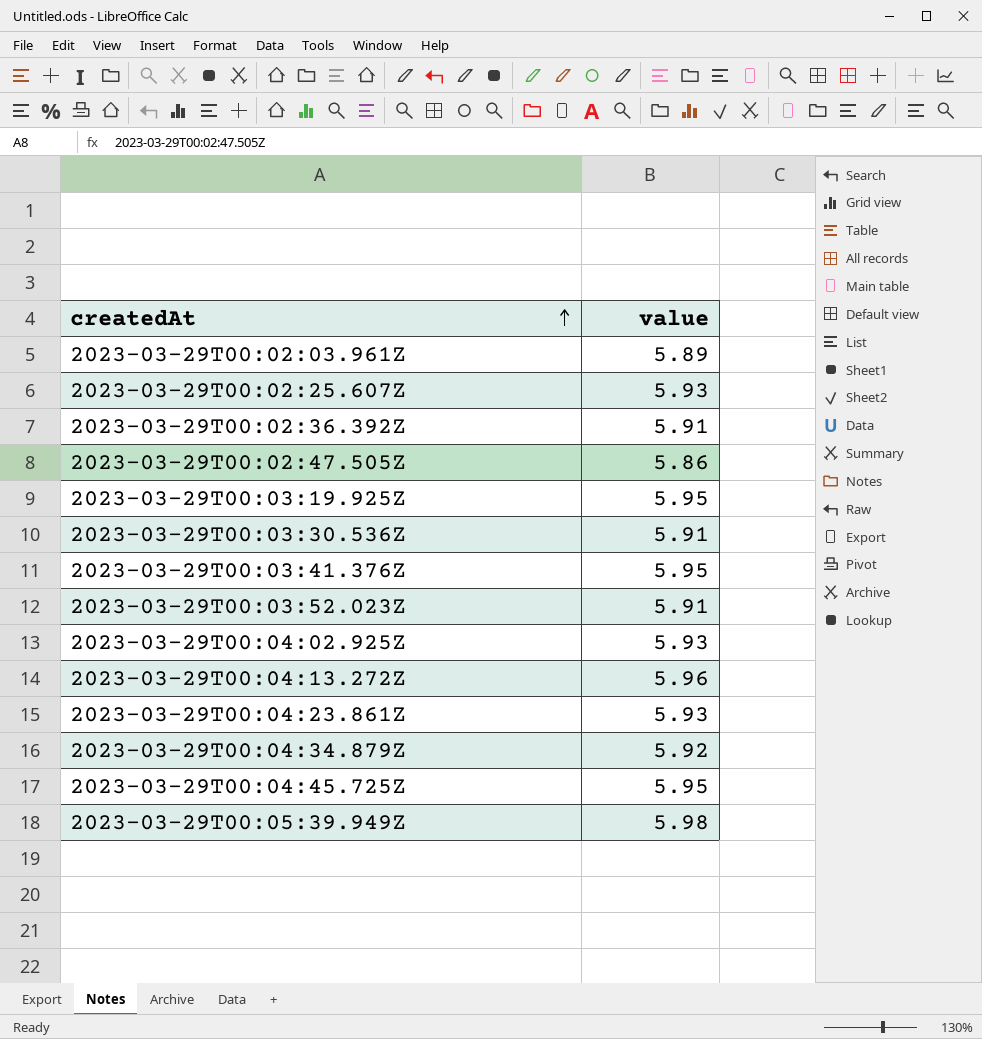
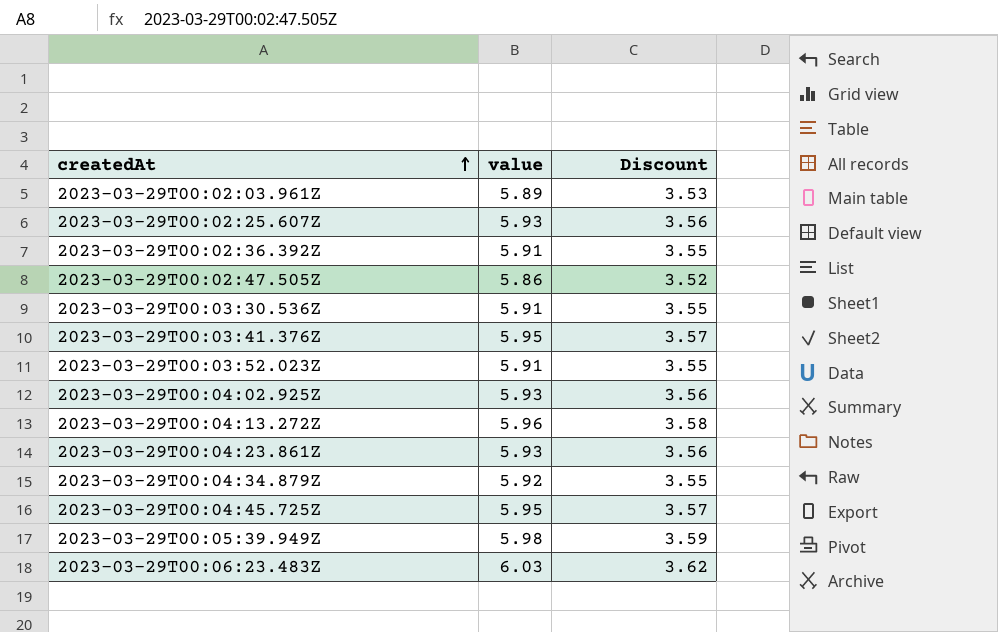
column Discount | formula: none -> [value] * 0.6
row 2023-03-29T00:03:19.925Z: 5.95 -> none
row 2023-03-29T00:06:23.483Z: none -> 6.03 | 3.62

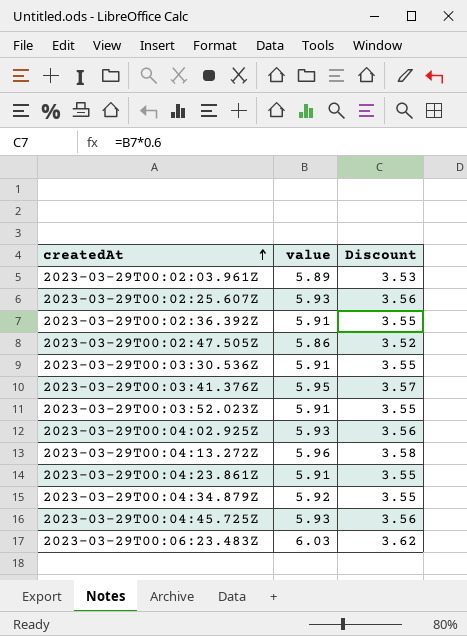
row 2023-03-29T00:05:39.949Z: 5.98 | 3.59 -> none
2023-03-29T00:04:23.861Z | value: 5.93 -> 5.91
2023-03-29T00:04:23.861Z | Discount: 3.56 -> 3.55
2023-03-29T00:04:45.725Z | value: 5.95 -> 5.93
2023-03-29T00:04:45.725Z | Discount: 3.57 -> 3.56

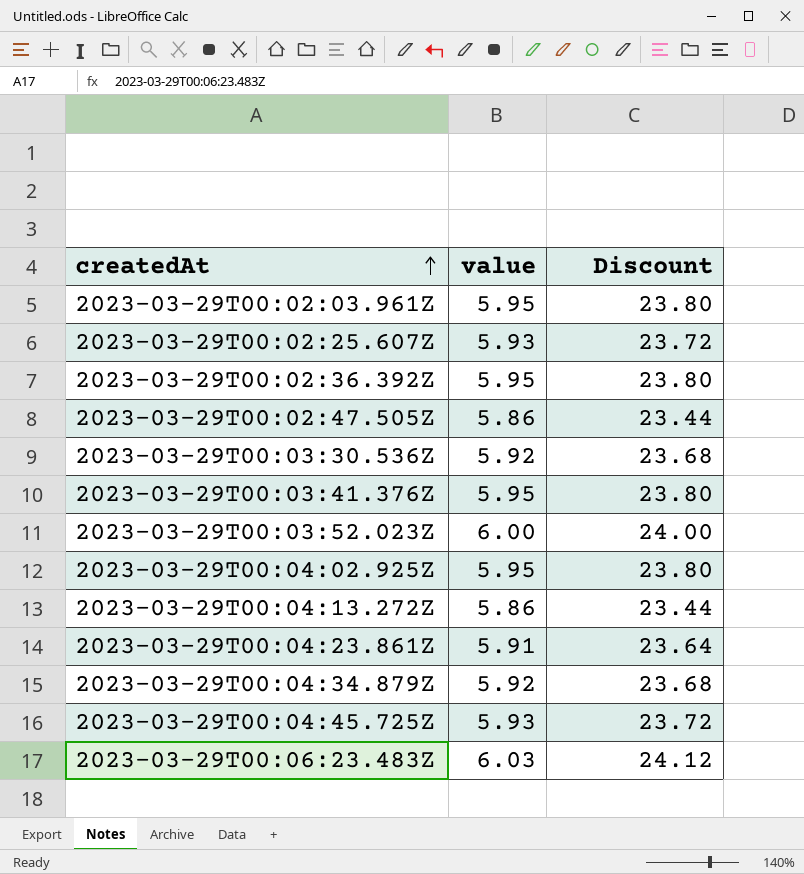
column Discount | formula: [value] * 0.6 -> [value] * 4
2023-03-29T00:02:03.961Z | value: 5.89 -> 5.95
2023-03-29T00:02:36.392Z | value: 5.91 -> 5.95
2023-03-29T00:03:30.536Z | value: 5.91 -> 5.92
2023-03-29T00:03:52.023Z | value: 5.91 -> 6.00
2023-03-29T00:04:02.925Z | value: 5.93 -> 5.95
2023-03-29T00:04:13.272Z | value: 5.96 -> 5.86

